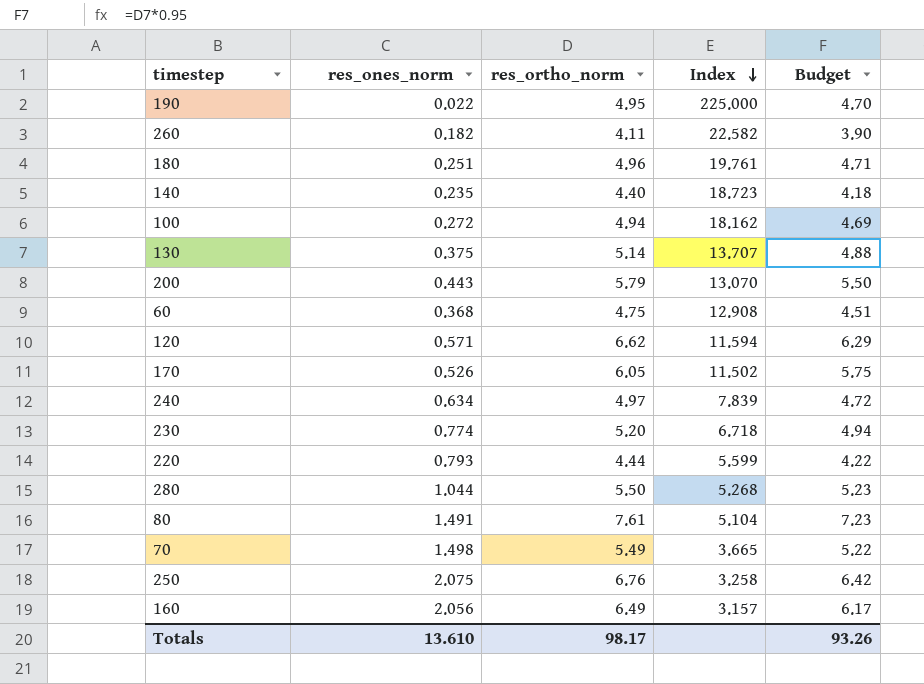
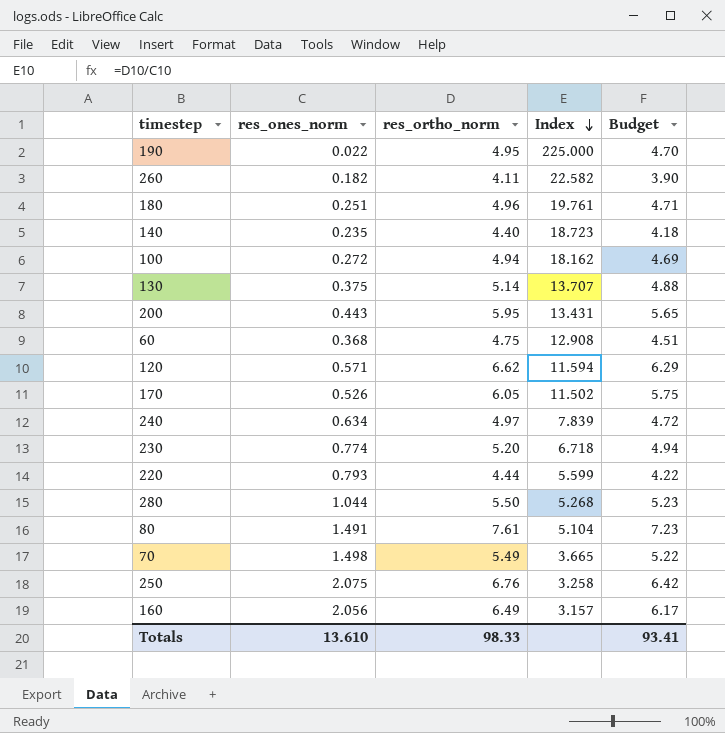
200 | res_ortho_norm: 5.79 -> 5.95
200 | Index: 13.070 -> 13.431
200 | Budget: 5.50 -> 5.65
Totals | res_ortho_norm: 98.17 -> 98.33
Totals | Budget: 93.26 -> 93.41

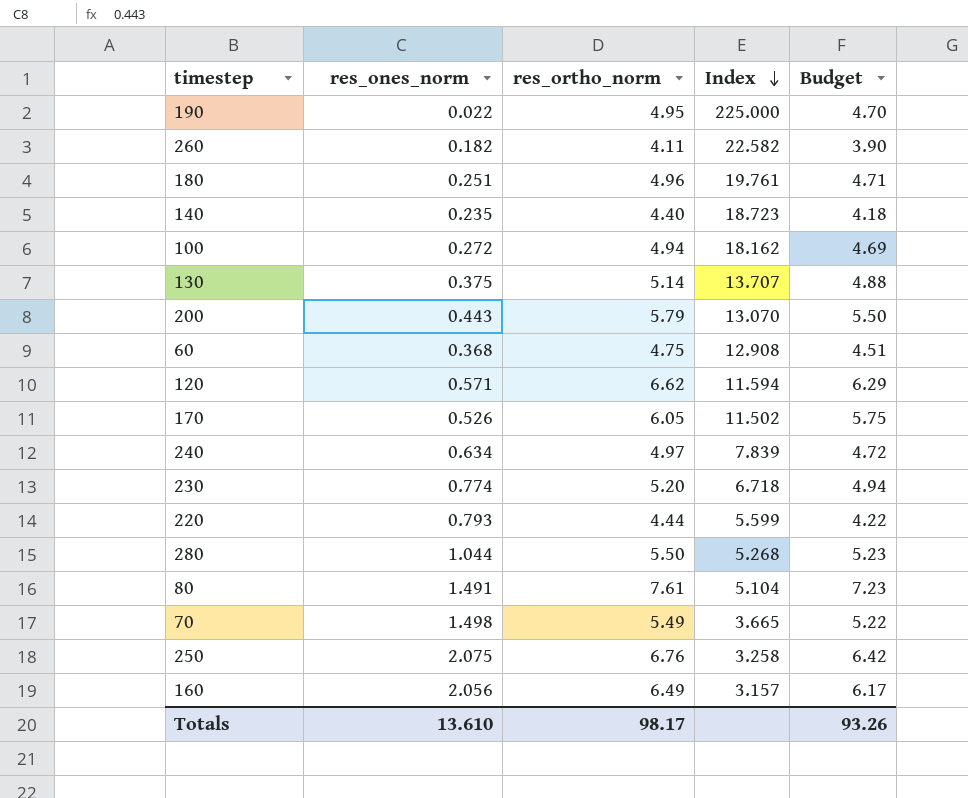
200 | res_ortho_norm: 5.95 -> 5.79
200 | Index: 13.431 -> 13.070
200 | Budget: 5.65 -> 5.50
Totals | res_ortho_norm: 98.33 -> 98.17
Totals | Budget: 93.41 -> 93.26

